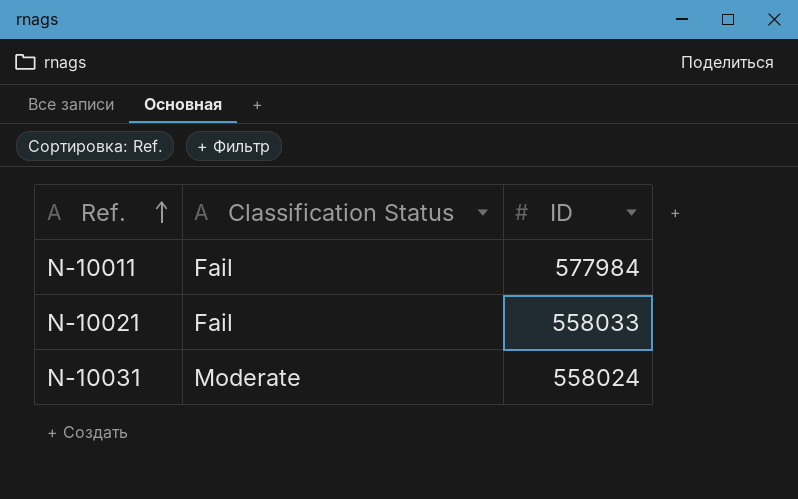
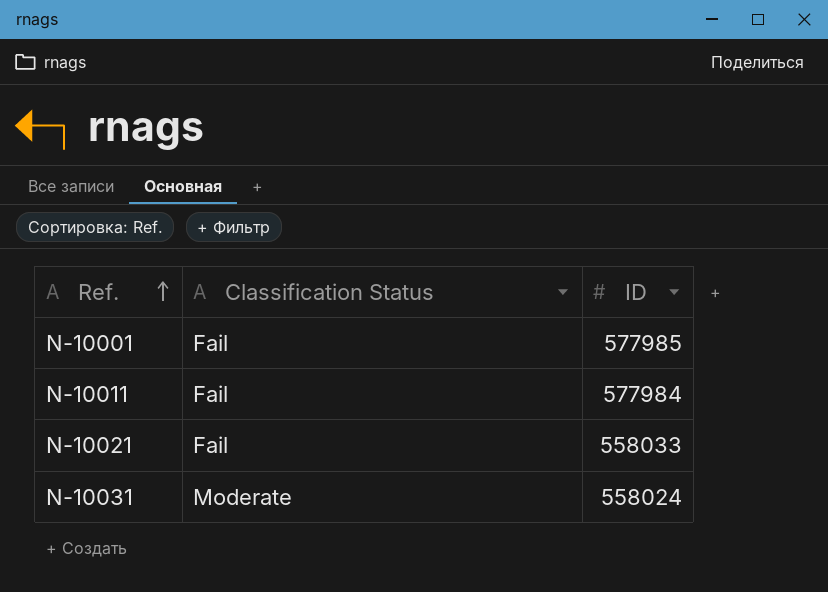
row N-10001: none -> Fail | 577985

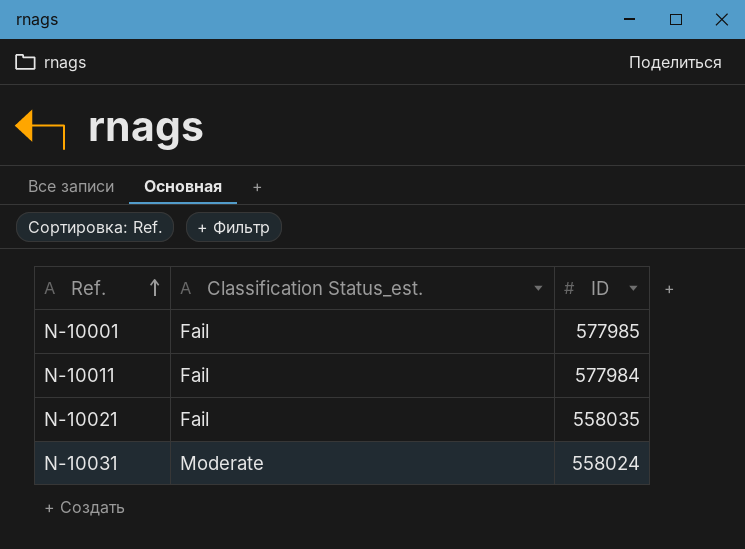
column name: Classification Status -> Classification Status_est.
N-10021 | ID: 558033 -> 558035

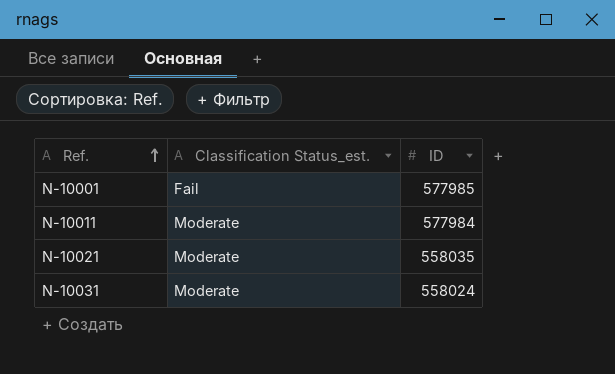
N-10011 | Classification Status_est.: Fail -> Moderate
N-10021 | Classification Status_est.: Fail -> Moderate

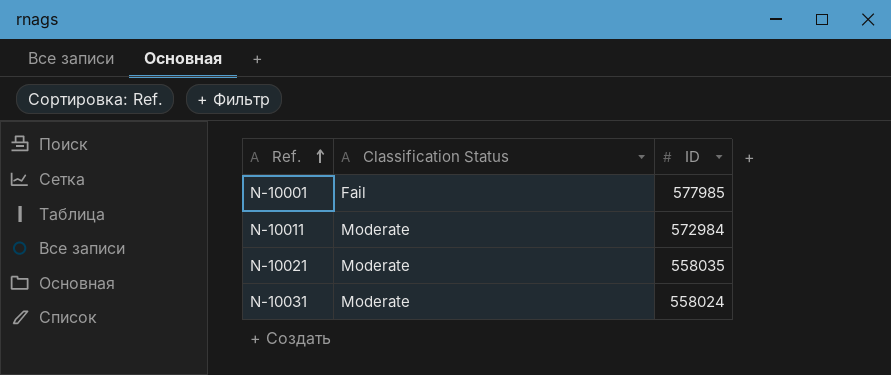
column name: Classification Status_est. -> Classification Status
N-10011 | ID: 577984 -> 572984

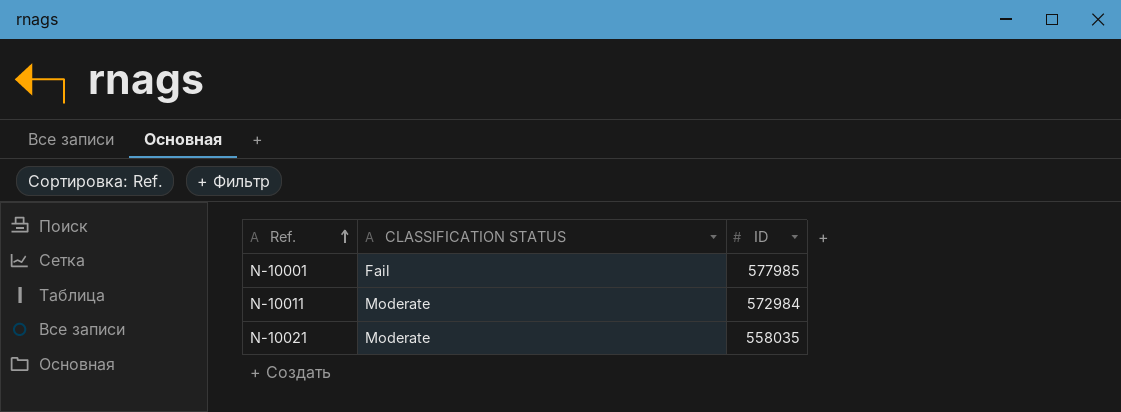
column name: Classification Status -> CLASSIFICATION STATUS
row N-10031: Moderate | 558024 -> none

